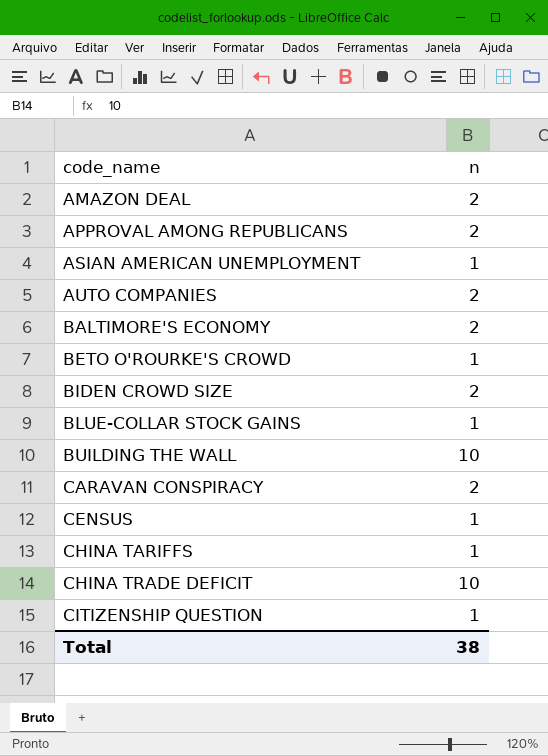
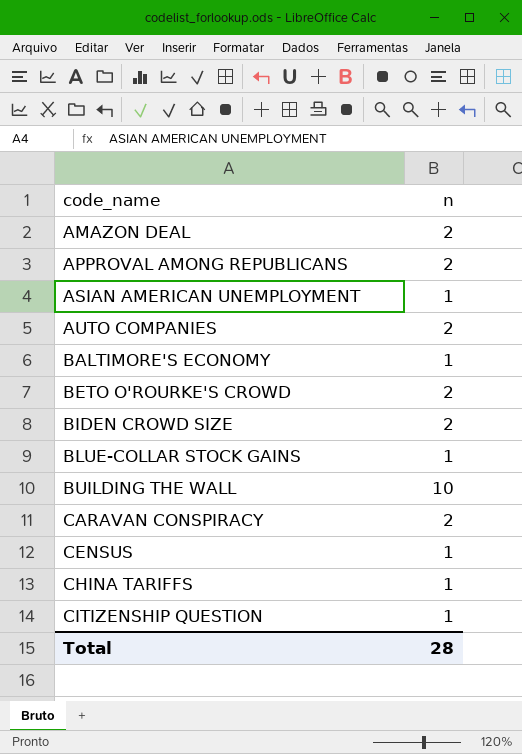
row CHINA TRADE DEFICIT: 10 -> none
BALTIMORE'S ECONOMY | n: 2 -> 1
BETO O'ROURKE'S CROWD | n: 1 -> 2
Total | n: 38 -> 28

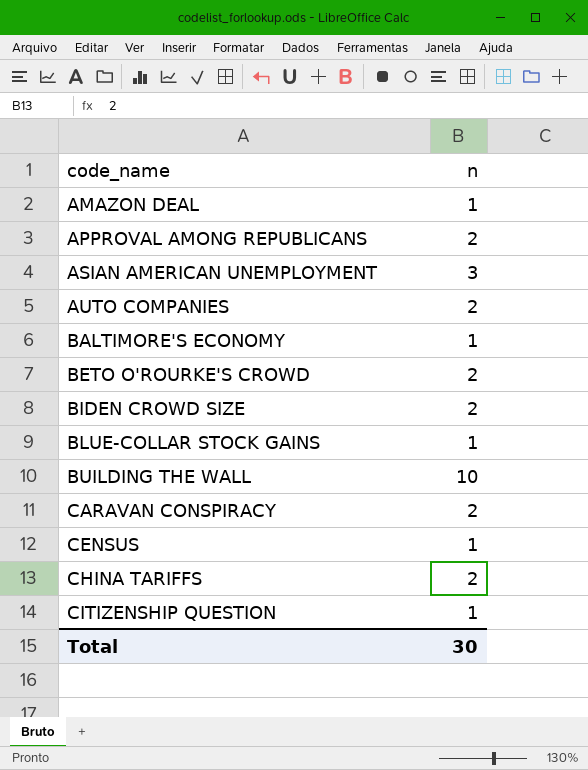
AMAZON DEAL | n: 2 -> 1
ASIAN AMERICAN UNEMPLOYMENT | n: 1 -> 3
CHINA TARIFFS | n: 1 -> 2
Total | n: 28 -> 30

